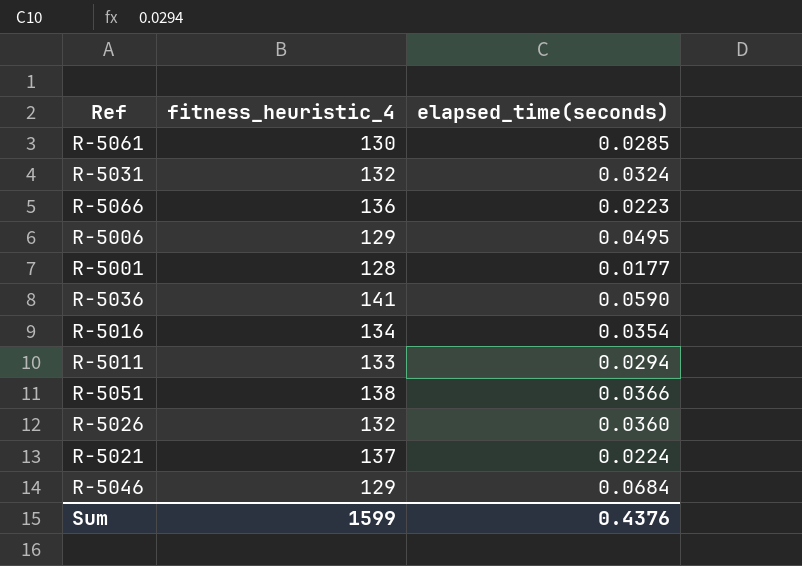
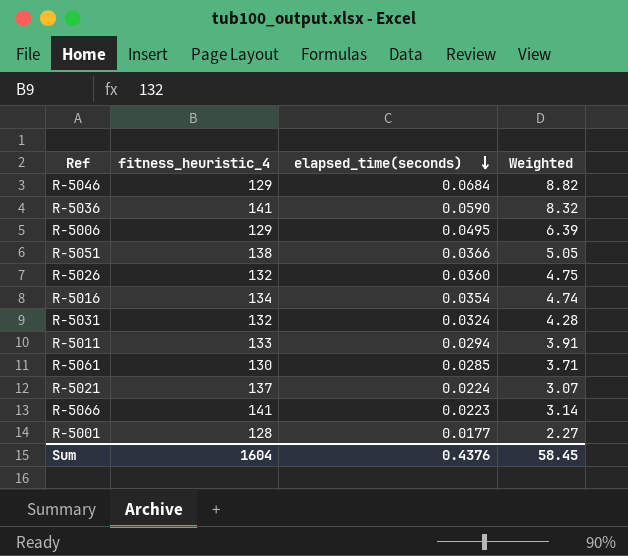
row order: none -> elapsed_time(seconds) descending
column Weighted | formula: none -> [fitness_heuristic_4] * [elapsed_time(seconds)]
R-5066 | fitness_heuristic_4: 136 -> 141
Sum | fitness_heuristic_4: 1599 -> 1604

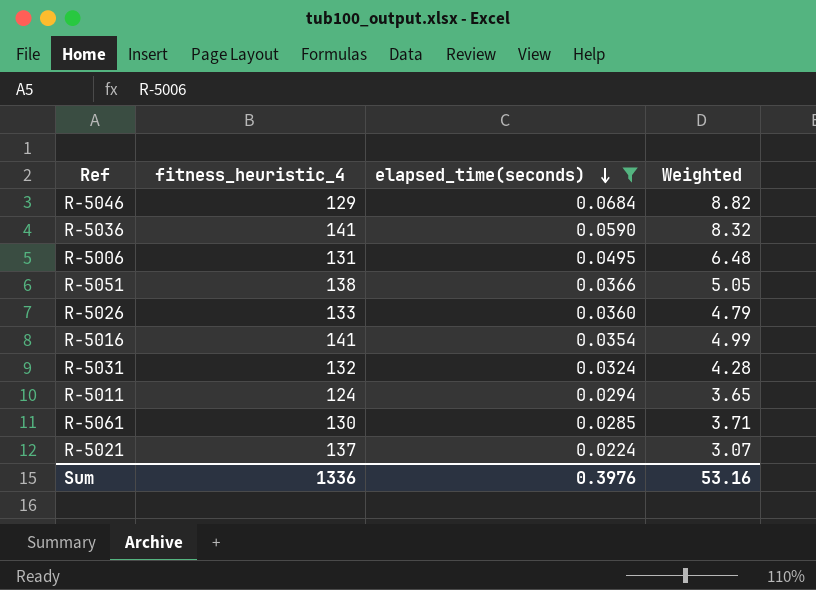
filter: none -> elapsed_time(seconds) >= 0.0224
R-5006 | fitness_heuristic_4: 129 -> 131
R-5006 | Weighted: 6.39 -> 6.48
R-5026 | fitness_heuristic_4: 132 -> 133
R-5026 | Weighted: 4.75 -> 4.79
R-5016 | fitness_heuristic_4: 134 -> 141
R-5016 | Weighted: 4.74 -> 4.99
R-5011 | fitness_heuristic_4: 133 -> 124
R-5011 | Weighted: 3.91 -> 3.65
Sum | fitness_heuristic_4: 1604 -> 1336
Sum | elapsed_time(seconds): 0.4376 -> 0.3976
Sum | Weighted: 58.45 -> 53.16

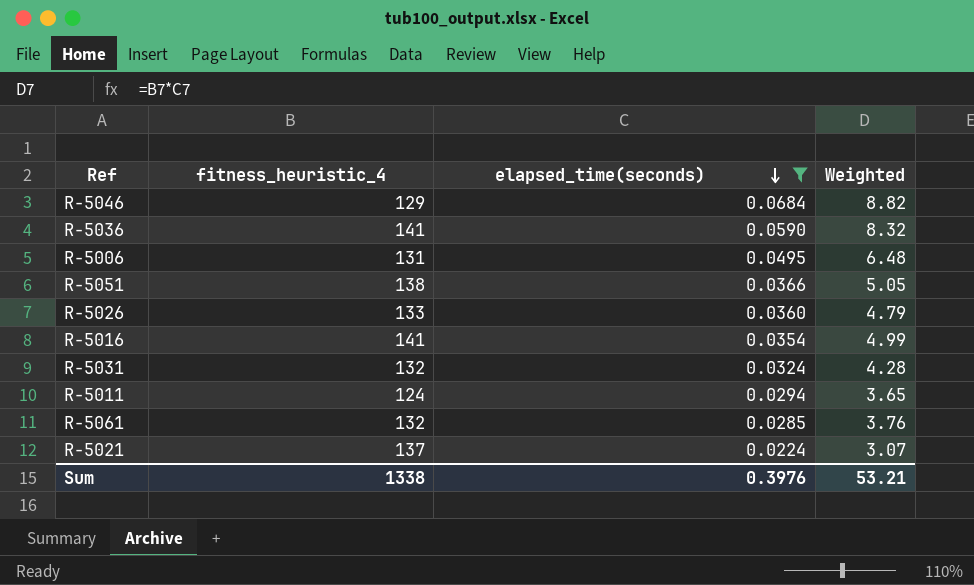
R-5061 | fitness_heuristic_4: 130 -> 132
R-5061 | Weighted: 3.71 -> 3.76
Sum | fitness_heuristic_4: 1336 -> 1338
Sum | Weighted: 53.16 -> 53.21

